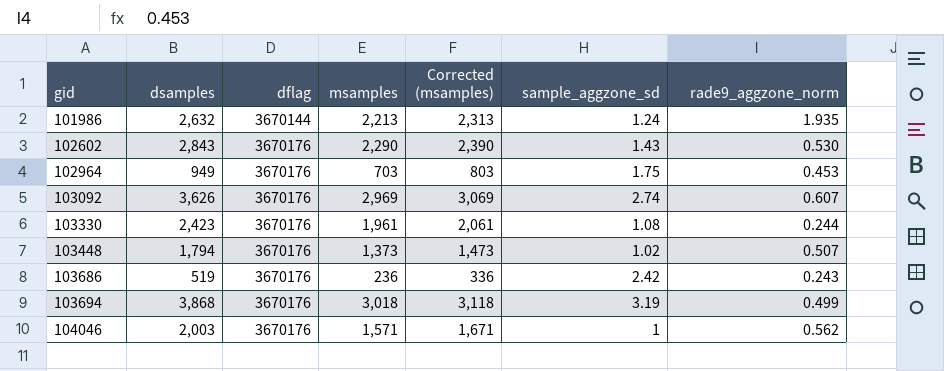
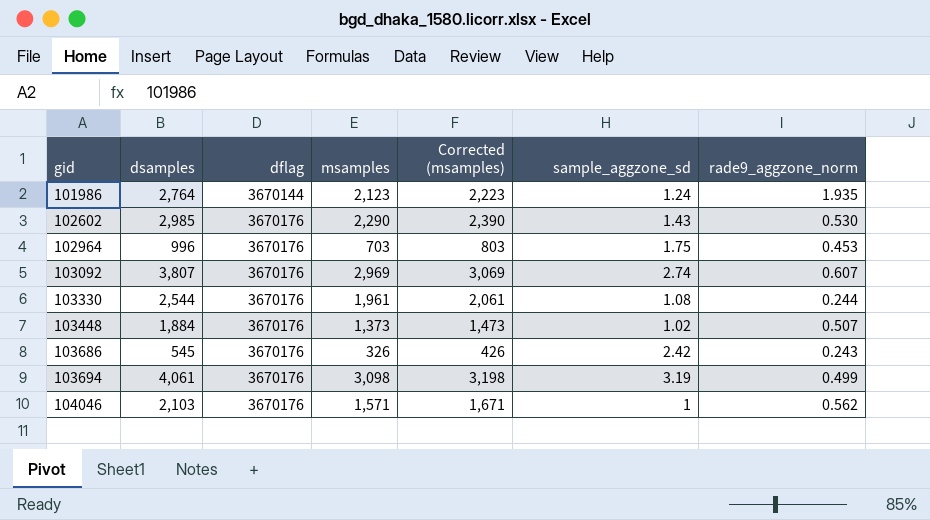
101986 | dsamples: 2,632 -> 2,764
101986 | msamples: 2,213 -> 2,123
101986 | Corrected (msamples): 2,313 -> 2,223
102602 | dsamples: 2,843 -> 2,985
102964 | dsamples: 949 -> 996
103092 | dsamples: 3,626 -> 3,807
103330 | dsamples: 2,423 -> 2,544
103448 | dsamples: 1,794 -> 1,884
103686 | dsamples: 519 -> 545
103686 | msamples: 236 -> 326
103686 | Corrected (msamples): 336 -> 426
103694 | dsamples: 3,868 -> 4,061
103694 | msamples: 3,018 -> 3,098
103694 | Corrected (msamples): 3,118 -> 3,198
104046 | dsamples: 2,003 -> 2,103

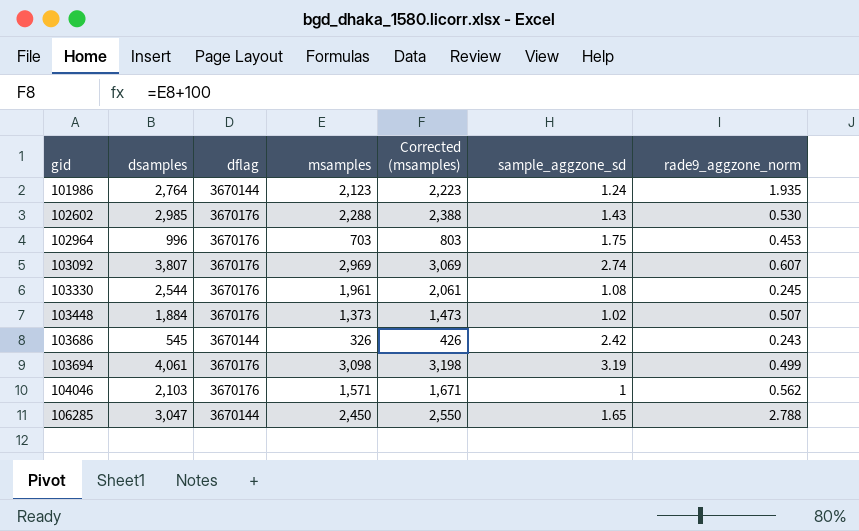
102602 | msamples: 2,290 -> 2,288
102602 | Corrected (msamples): 2,390 -> 2,388
103330 | rade9_aggzone_norm: 0.244 -> 0.245
103686 | dflag: 3670176 -> 3670144
row 106285: none -> 3,047 | 3670144 | 2,450 | 2,550 | 1.65 | 2.788

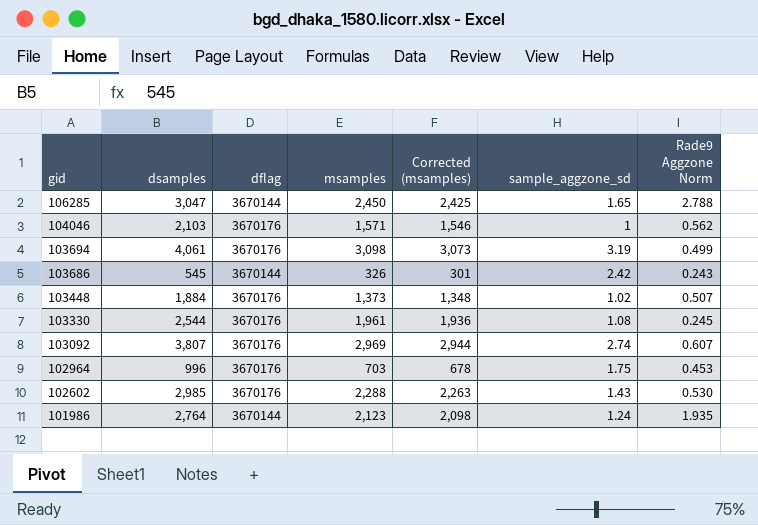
row order: gid ascending -> gid descending
column Corrected (msamples) | formula: [msamples] + 100 -> [msamples] - 25
column name: rade9_aggzone_norm -> Rade9 Aggzone Norm

